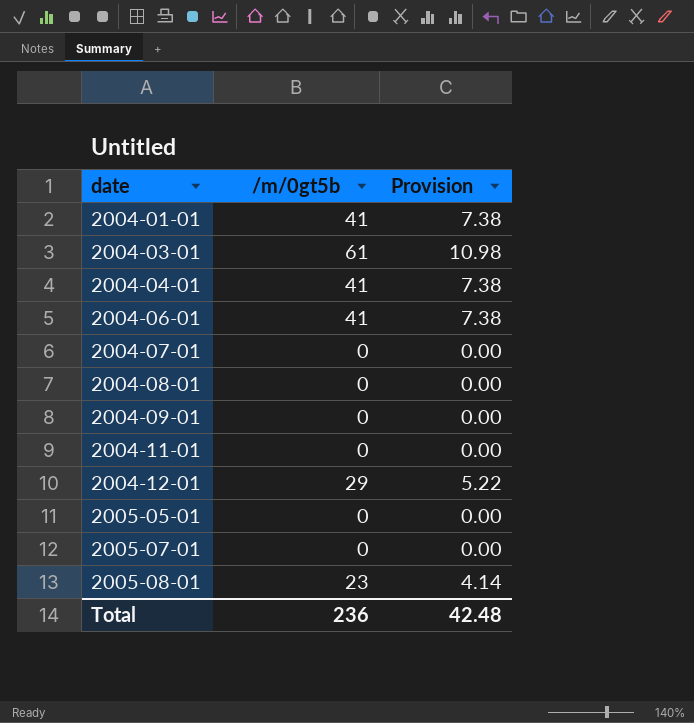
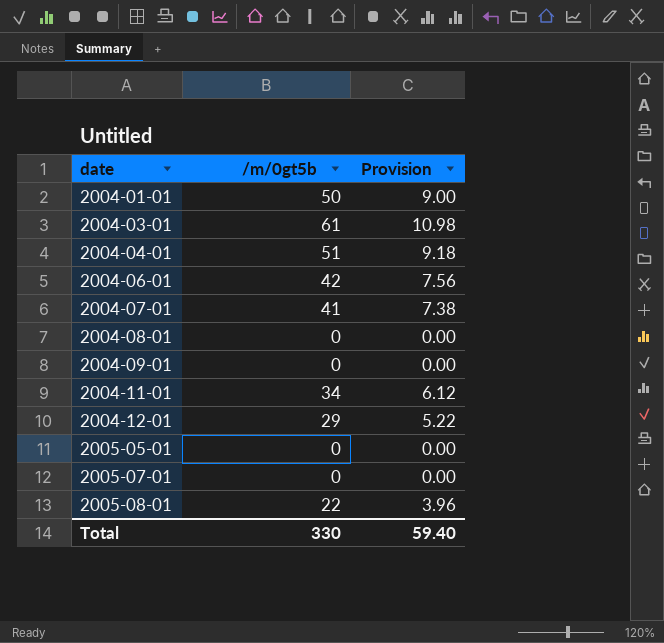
2004-01-01 | /m/0gt5b: 41 -> 50
2004-01-01 | Provision: 7.38 -> 9.00
2004-04-01 | /m/0gt5b: 41 -> 51
2004-04-01 | Provision: 7.38 -> 9.18
2004-06-01 | /m/0gt5b: 41 -> 42
2004-06-01 | Provision: 7.38 -> 7.56
2004-07-01 | /m/0gt5b: 0 -> 41
2004-07-01 | Provision: 0.00 -> 7.38
2004-11-01 | /m/0gt5b: 0 -> 34
2004-11-01 | Provision: 0.00 -> 6.12
2005-08-01 | /m/0gt5b: 23 -> 22
2005-08-01 | Provision: 4.14 -> 3.96
Total | /m/0gt5b: 236 -> 330
Total | Provision: 42.48 -> 59.40

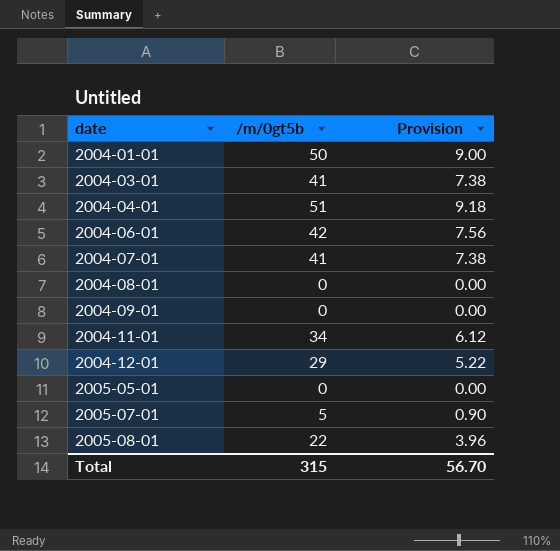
2004-03-01 | /m/0gt5b: 61 -> 41
2004-03-01 | Provision: 10.98 -> 7.38
2005-07-01 | /m/0gt5b: 0 -> 5
2005-07-01 | Provision: 0.00 -> 0.90
Total | /m/0gt5b: 330 -> 315
Total | Provision: 59.40 -> 56.70

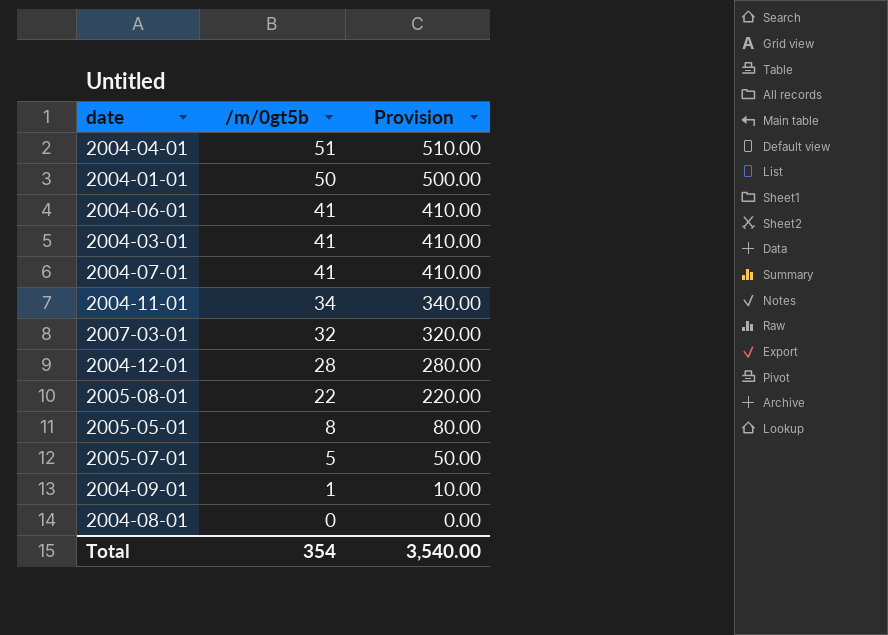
row order: date ascending -> /m/0gt5b descending
column Provision | formula: [/m/0gt5b] * 0.18 -> [/m/0gt5b] * 10
2004-06-01 | /m/0gt5b: 42 -> 41
row 2007-03-01: none -> 32 | 320.00
2004-12-01 | /m/0gt5b: 29 -> 28
2005-05-01 | /m/0gt5b: 0 -> 8
2004-09-01 | /m/0gt5b: 0 -> 1
Total | /m/0gt5b: 315 -> 354
Total | Provision: 56.70 -> 3,540.00

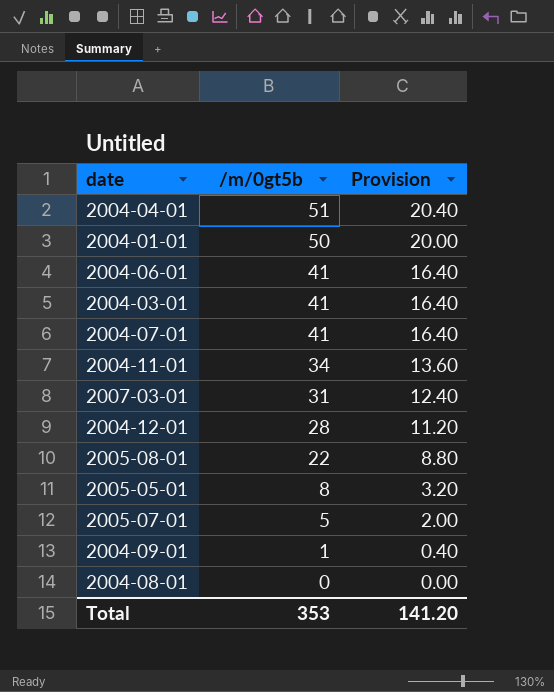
column Provision | formula: [/m/0gt5b] * 10 -> [/m/0gt5b] * 0.4
2007-03-01 | /m/0gt5b: 32 -> 31
Total | /m/0gt5b: 354 -> 353
Total | Provision: 3,540.00 -> 141.20

